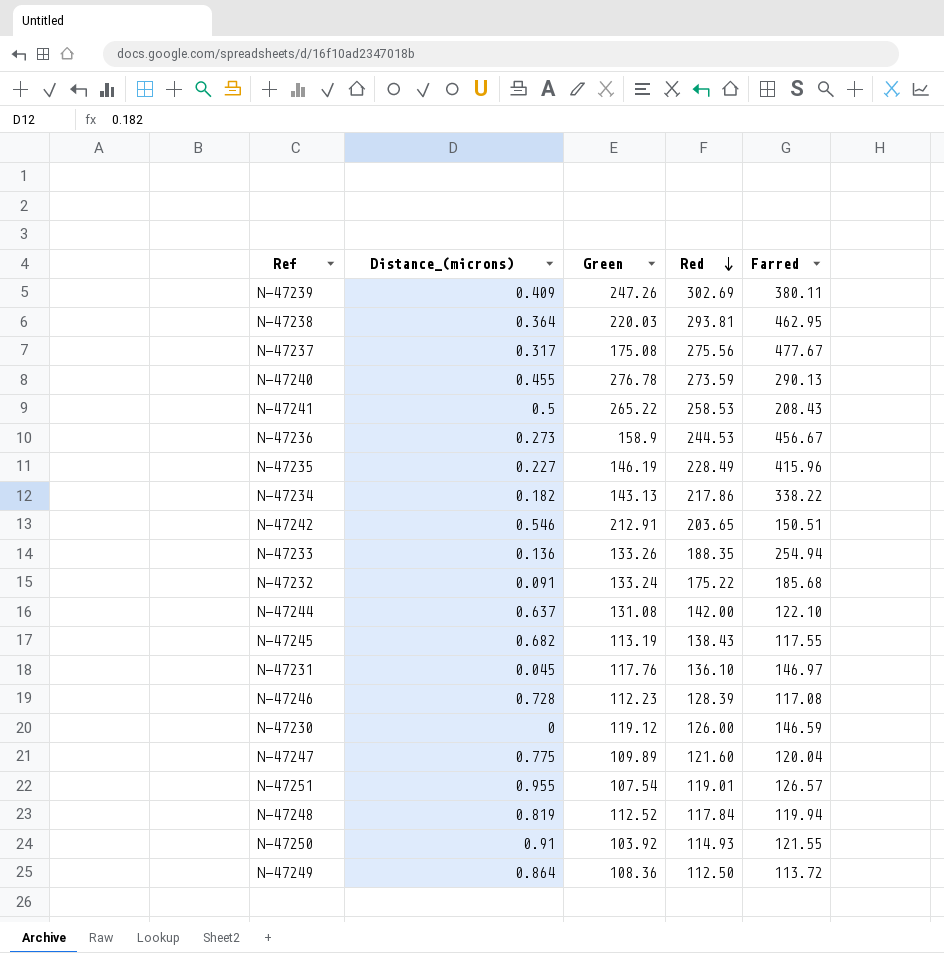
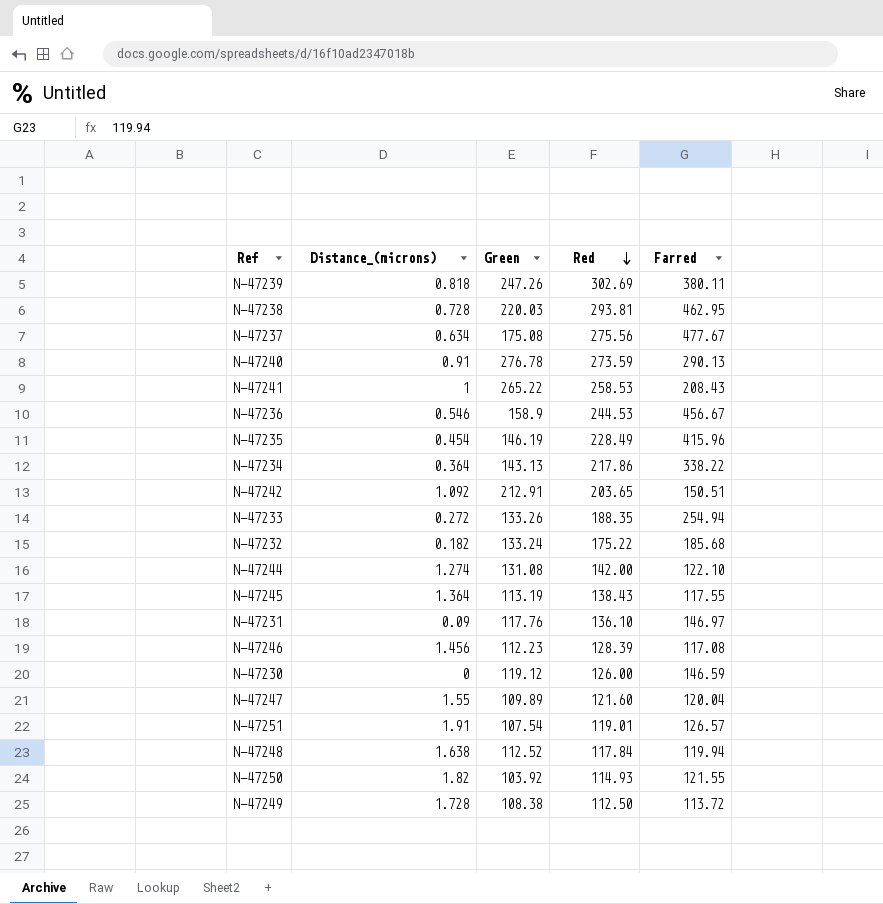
N-47239 | Distance_(microns): 0.409 -> 0.818
N-47238 | Distance_(microns): 0.364 -> 0.728
N-47237 | Distance_(microns): 0.317 -> 0.634
N-47240 | Distance_(microns): 0.455 -> 0.91
N-47241 | Distance_(microns): 0.5 -> 1
N-47236 | Distance_(microns): 0.273 -> 0.546
N-47235 | Distance_(microns): 0.227 -> 0.454
N-47234 | Distance_(microns): 0.182 -> 0.364
N-47242 | Distance_(microns): 0.546 -> 1.092
N-47233 | Distance_(microns): 0.136 -> 0.272
N-47232 | Distance_(microns): 0.091 -> 0.182
N-47244 | Distance_(microns): 0.637 -> 1.274
N-47245 | Distance_(microns): 0.682 -> 1.364
N-47231 | Distance_(microns): 0.045 -> 0.09
N-47246 | Distance_(microns): 0.728 -> 1.456
N-47247 | Distance_(microns): 0.775 -> 1.55
N-47251 | Distance_(microns): 0.955 -> 1.91
N-47248 | Distance_(microns): 0.819 -> 1.638
N-47250 | Distance_(microns): 0.91 -> 1.82
N-47249 | Distance_(microns): 0.864 -> 1.728
N-47249 | Green: 108.36 -> 108.38

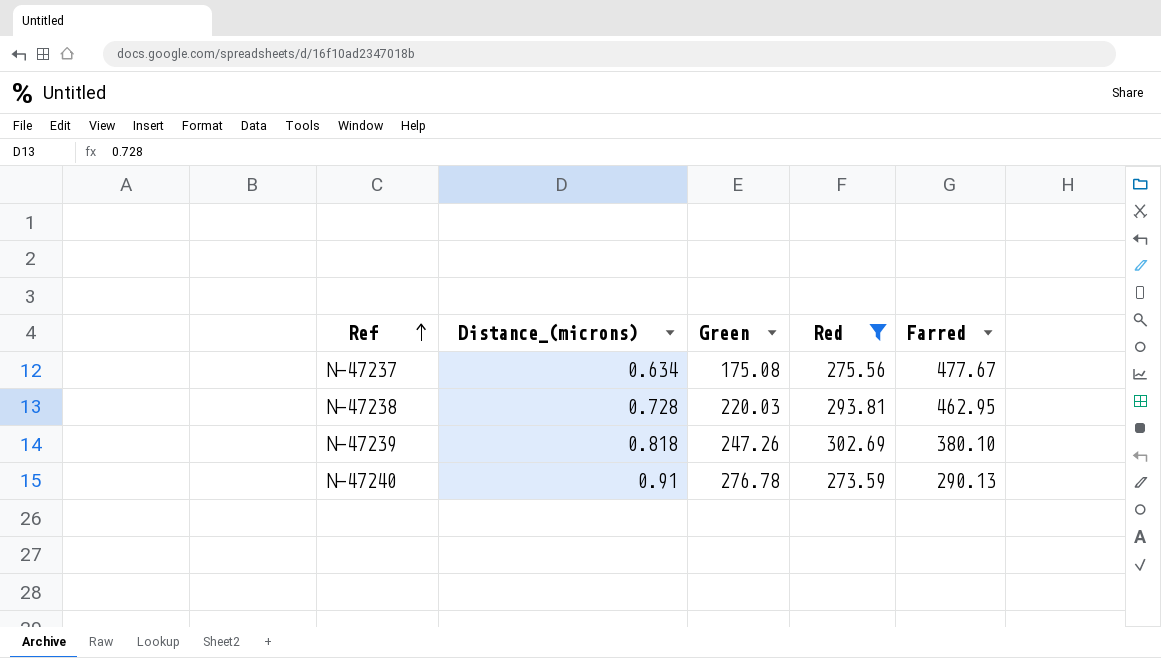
filter: none -> Red >= 273.59
row order: Red descending -> Ref ascending
N-47239 | Farred: 380.11 -> 380.10

